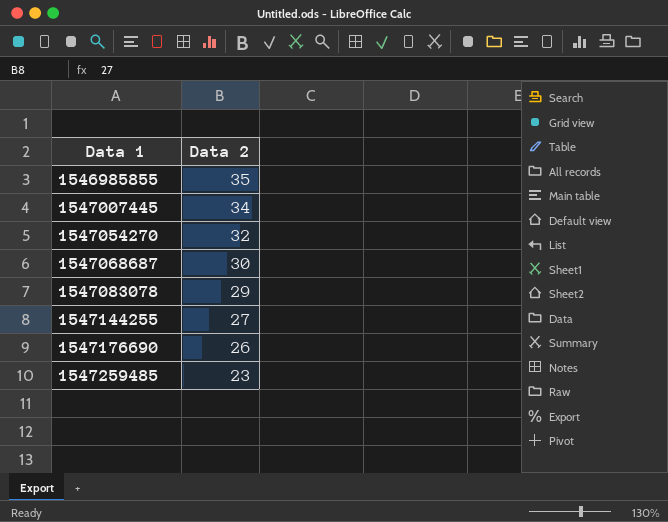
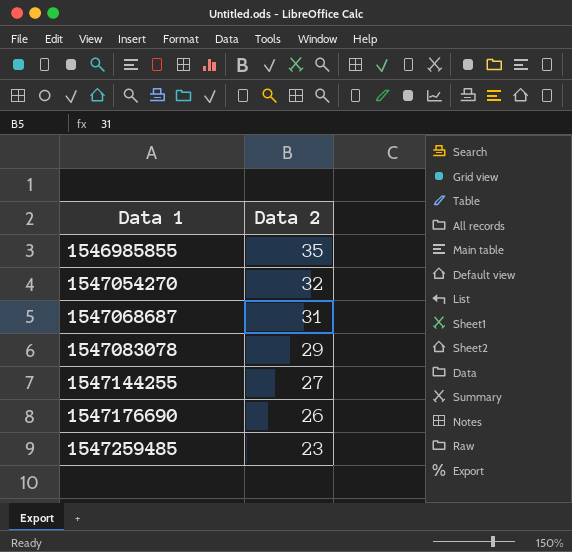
row 1547007445: 34 -> none
1547068687 | Data 2: 30 -> 31

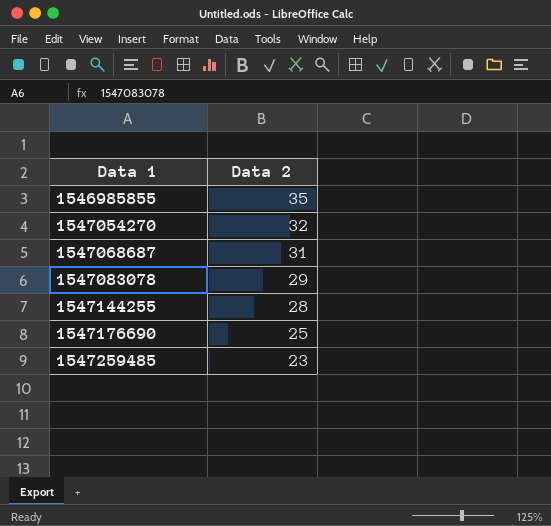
1547144255 | Data 2: 27 -> 28
1547176690 | Data 2: 26 -> 25

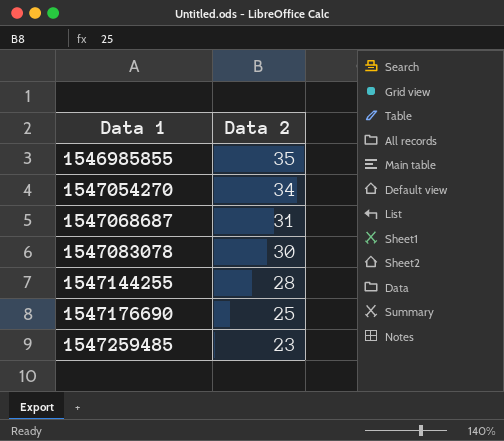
1547054270 | Data 2: 32 -> 34
1547083078 | Data 2: 29 -> 30

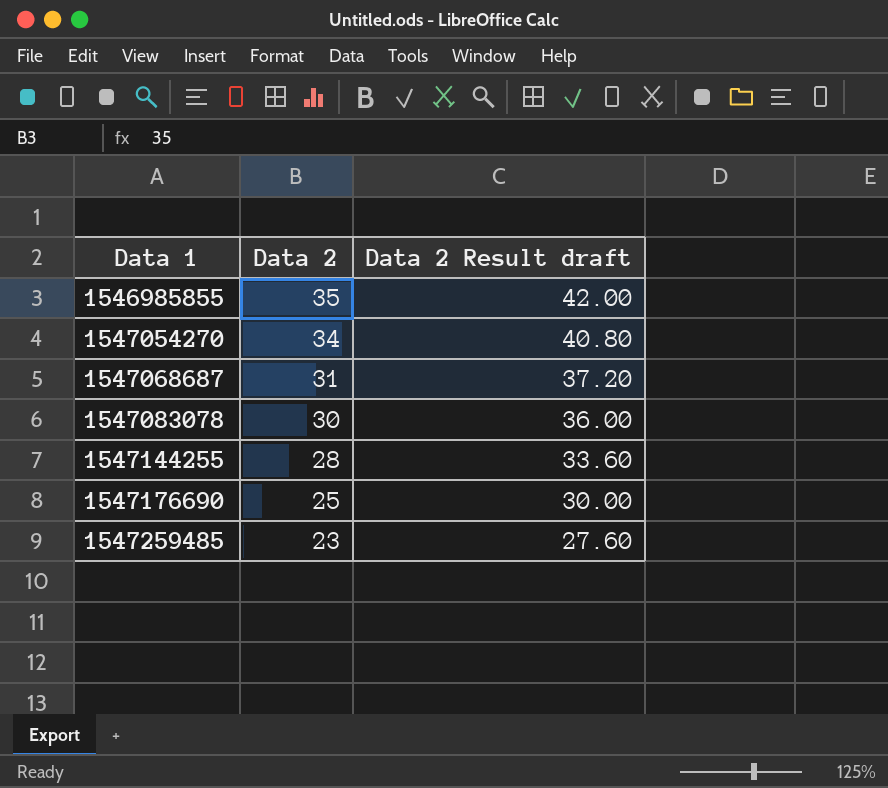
column Data 2 Result draft | formula: none -> [Data 2] * 1.2

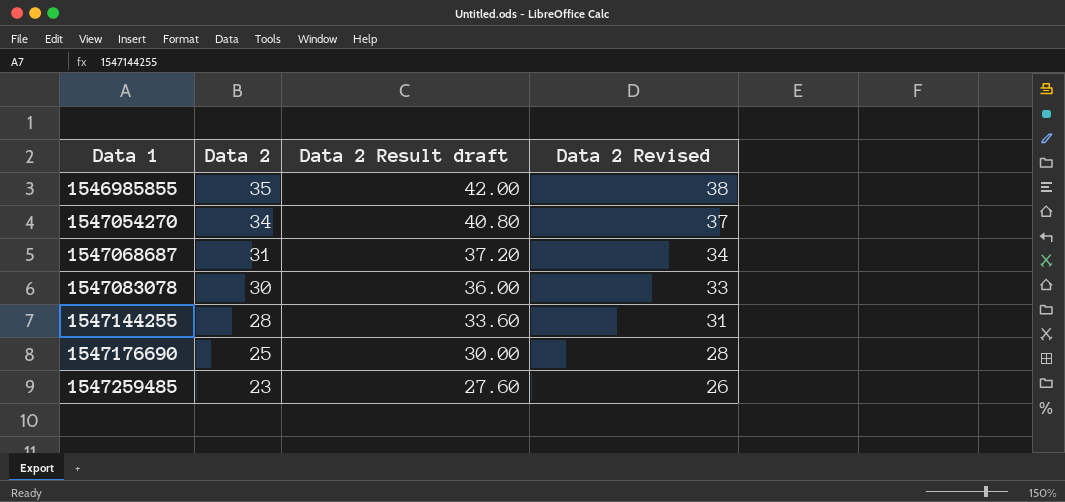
column Data 2 Revised | formula: none -> [Data 2] + 3

